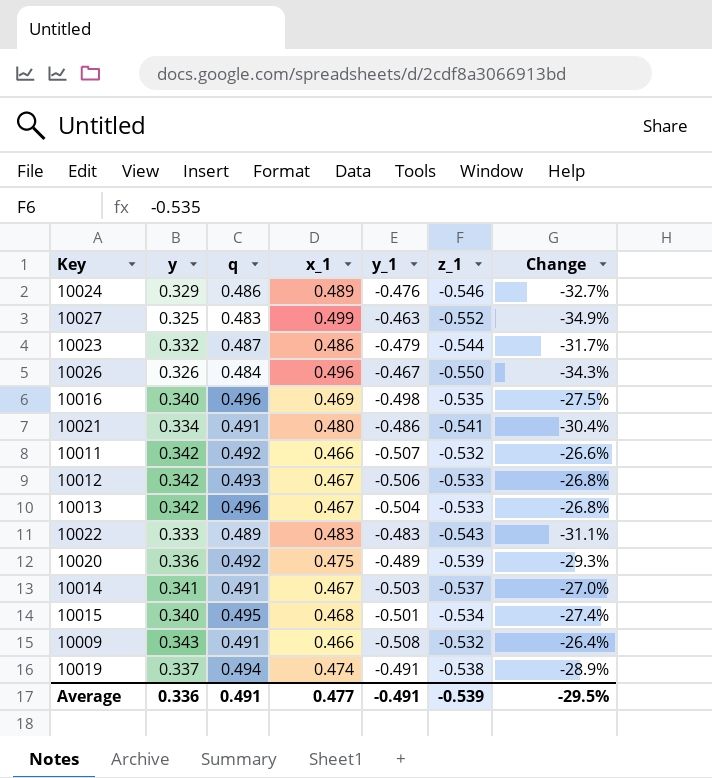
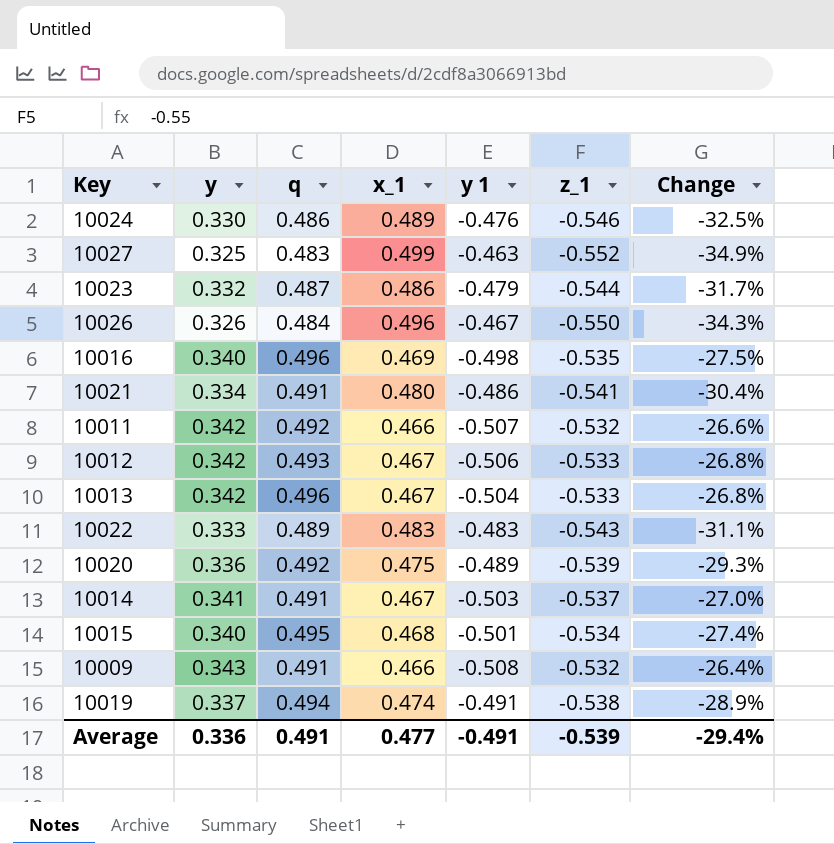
column name: y_1 -> y 1
10024 | y: 0.329 -> 0.330
10024 | Change: -32.7% -> -32.5%
Average | Change: -29.5% -> -29.4%

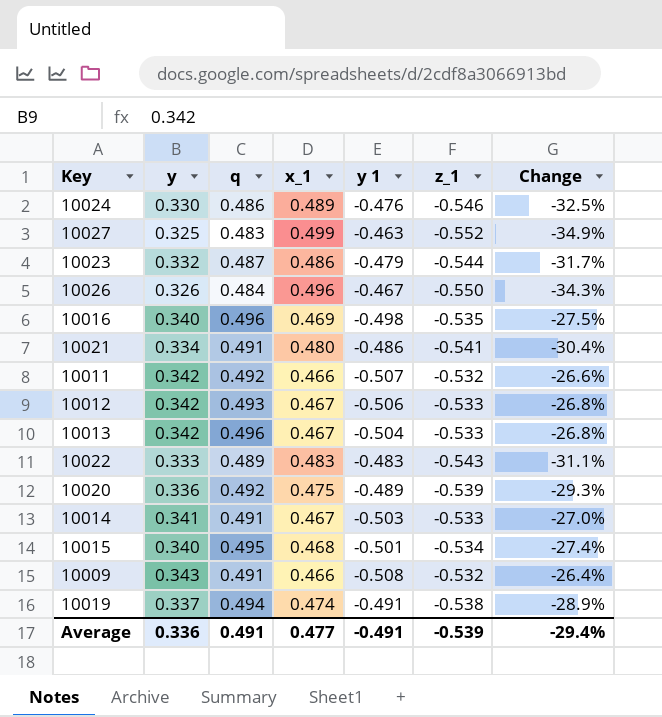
10014 | z_1: -0.537 -> -0.533

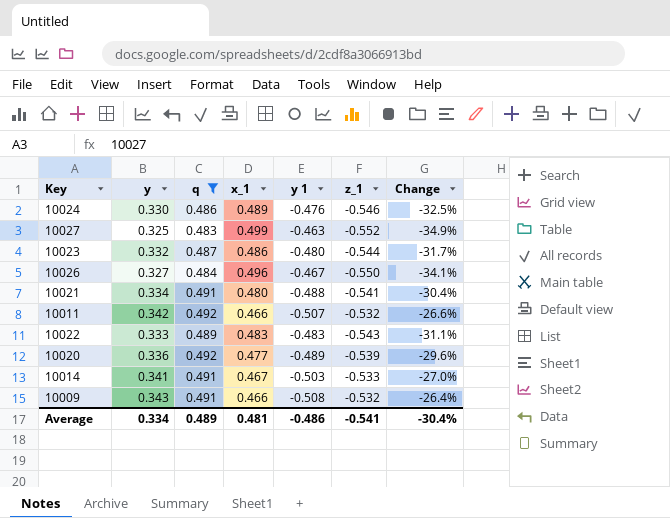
filter: none -> q <= 0.492
10023 | y 1: -0.479 -> -0.480
10026 | y: 0.326 -> 0.327
10026 | Change: -34.3% -> -34.1%
10021 | y 1: -0.486 -> -0.488
10020 | x_1: 0.475 -> 0.477
10020 | Change: -29.3% -> -29.6%
Average | y: 0.336 -> 0.334
Average | q: 0.491 -> 0.489
Average | x_1: 0.477 -> 0.481
Average | y 1: -0.491 -> -0.486
Average | z_1: -0.539 -> -0.541
Average | Change: -29.4% -> -30.4%

